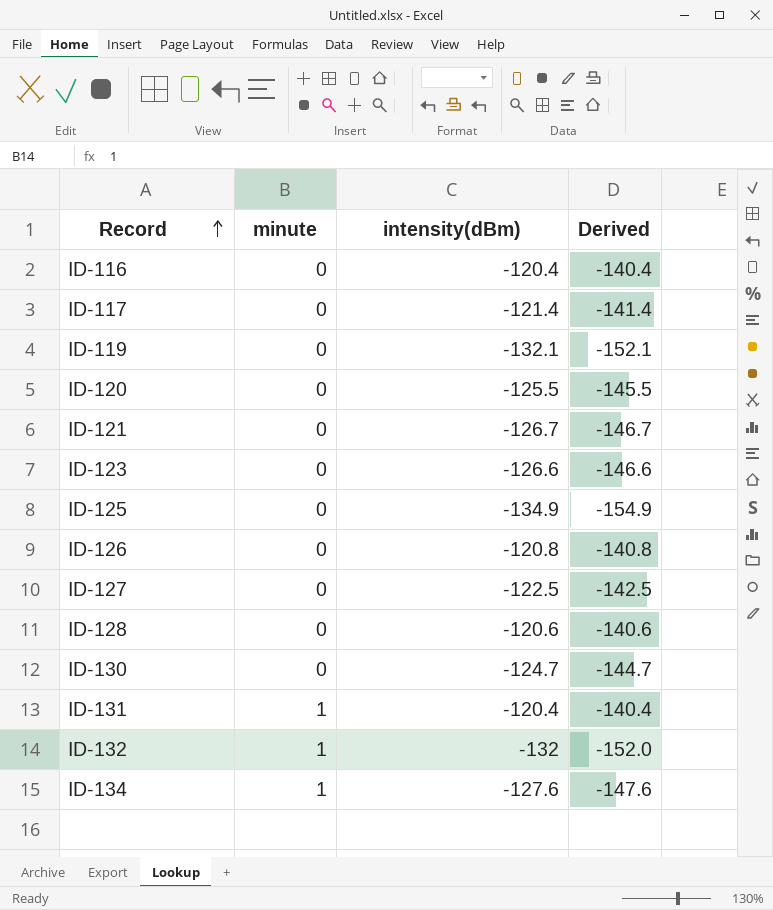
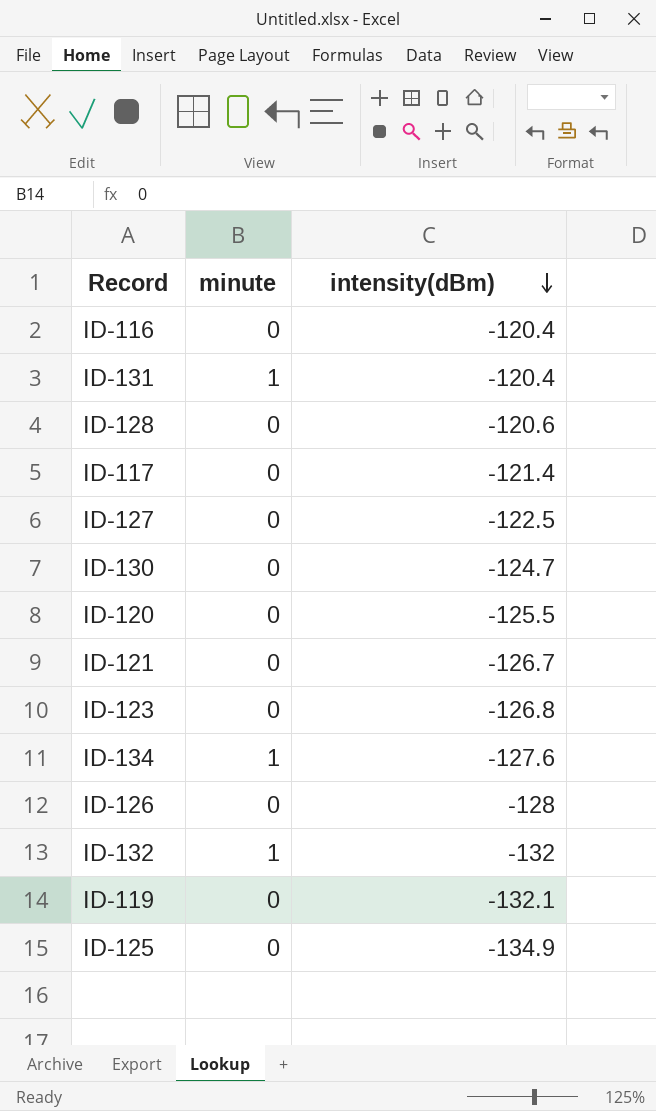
row order: Record ascending -> intensity(dBm) descending
column Derived | formula: [intensity(dBm)] - 20 -> none
ID-123 | intensity(dBm): -126.6 -> -126.8
ID-126 | intensity(dBm): -120.8 -> -128

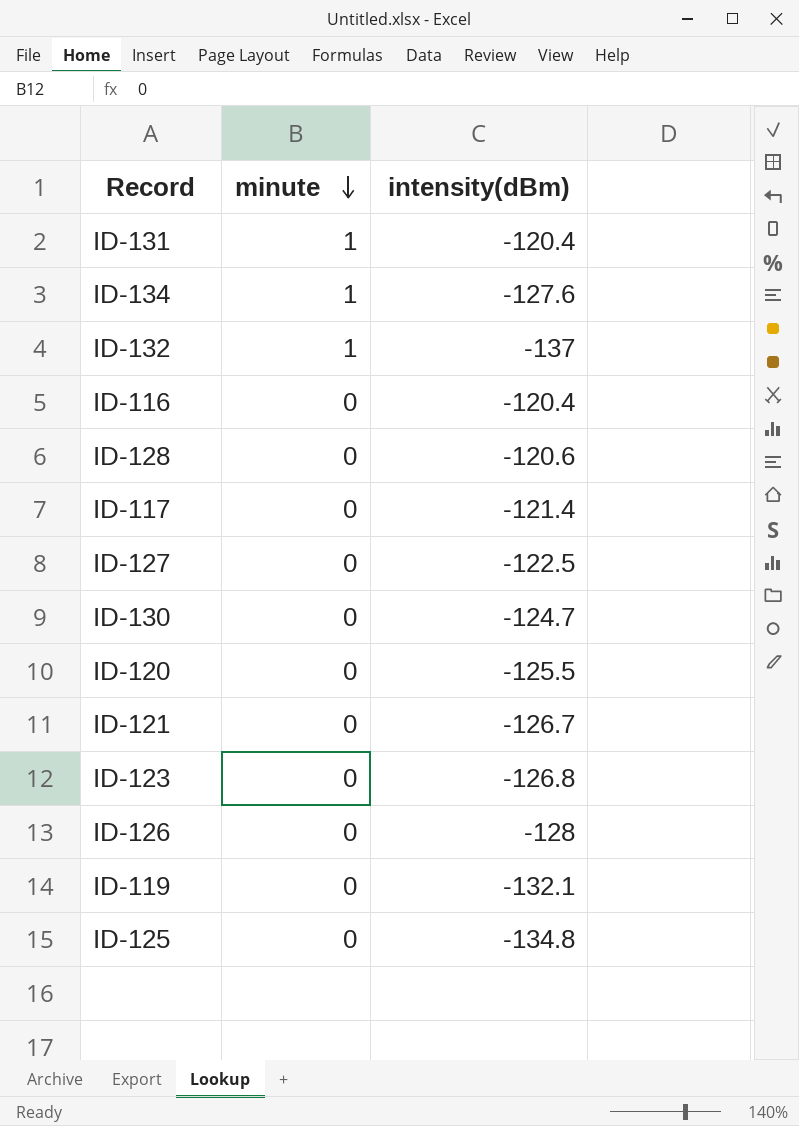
row order: intensity(dBm) descending -> minute descending
ID-132 | intensity(dBm): -132 -> -137
ID-125 | intensity(dBm): -134.9 -> -134.8

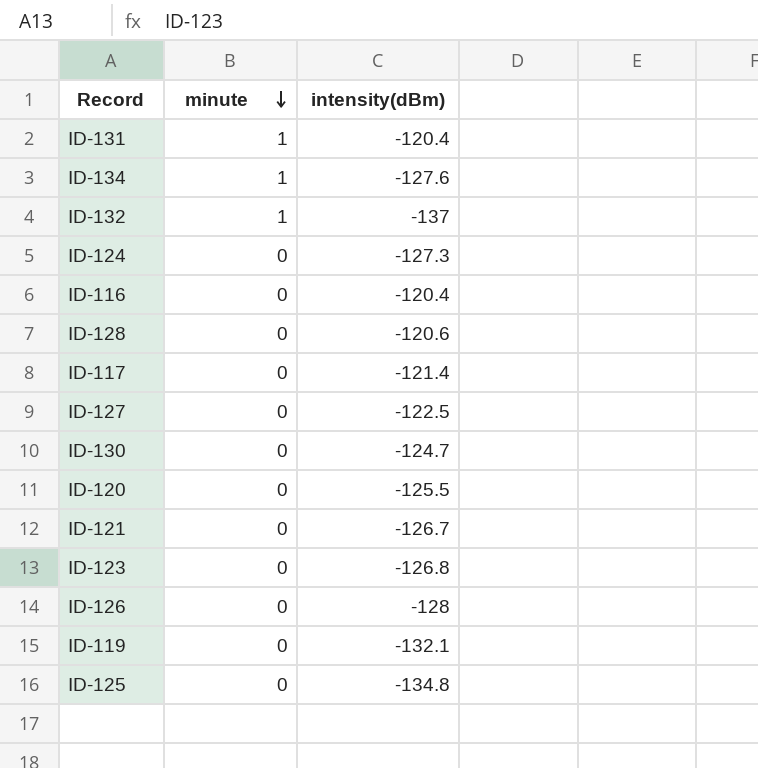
row ID-124: none -> 0 | -127.3

